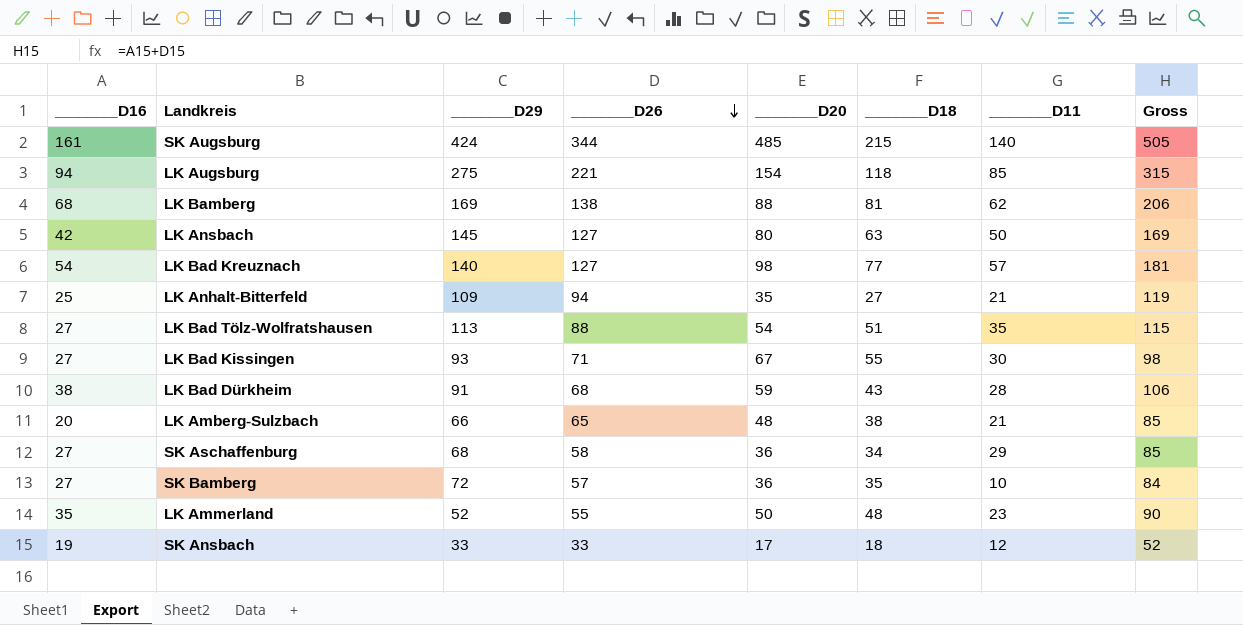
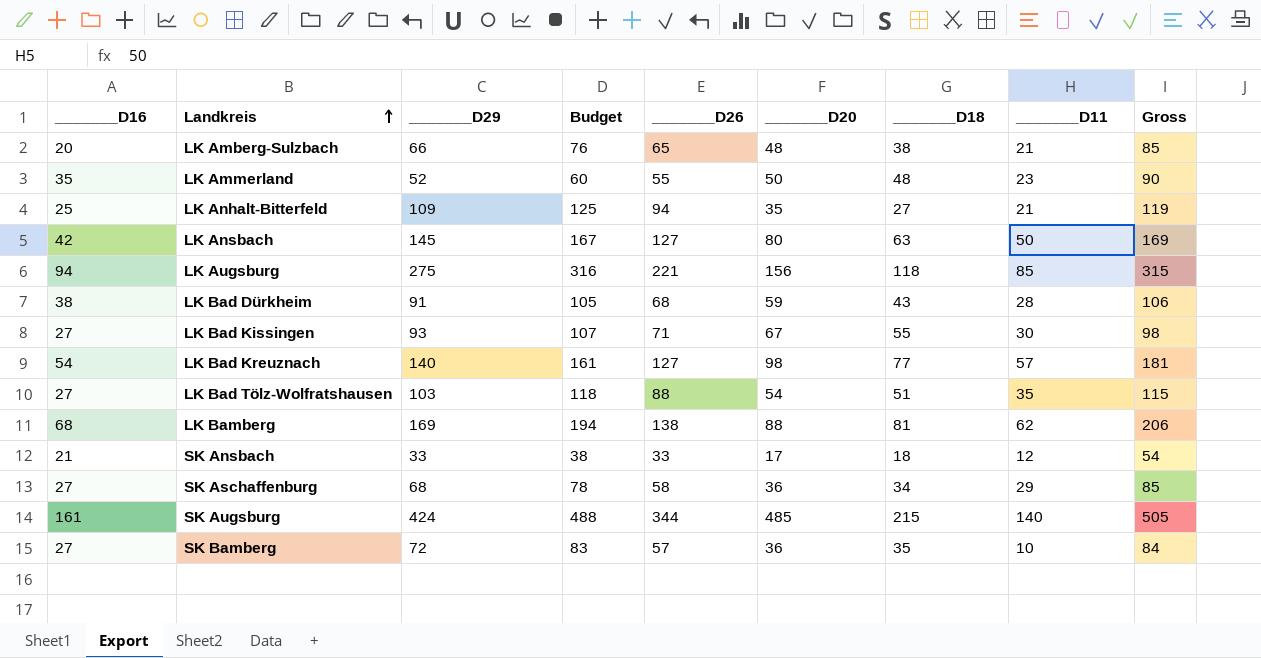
row order: _______D26 descending -> Landkreis ascending
column Budget | formula: none -> [_______D29] * 1.15
LK Augsburg | _______D20: 154 -> 156
LK Bad Tölz-Wolfratshausen | _______D29: 113 -> 103
SK Ansbach | _______D16: 19 -> 21
SK Ansbach | Gross: 52 -> 54

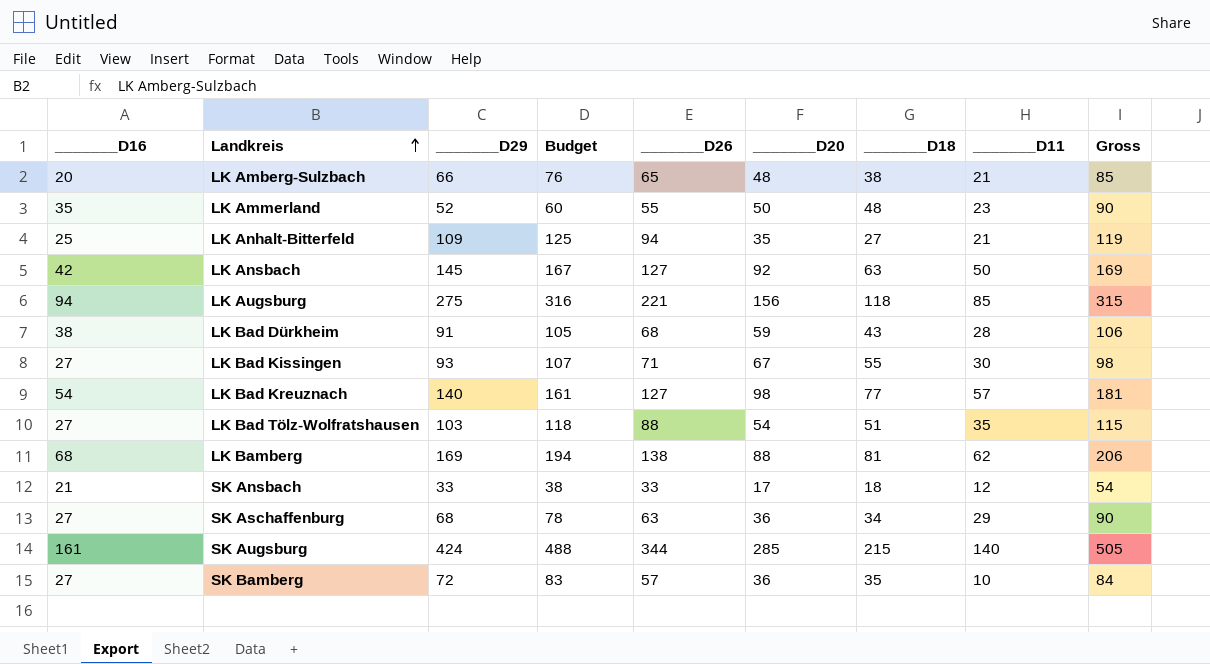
LK Ansbach | _______D20: 80 -> 92
SK Aschaffenburg | _______D26: 58 -> 63
SK Aschaffenburg | Gross: 85 -> 90
SK Augsburg | _______D20: 485 -> 285

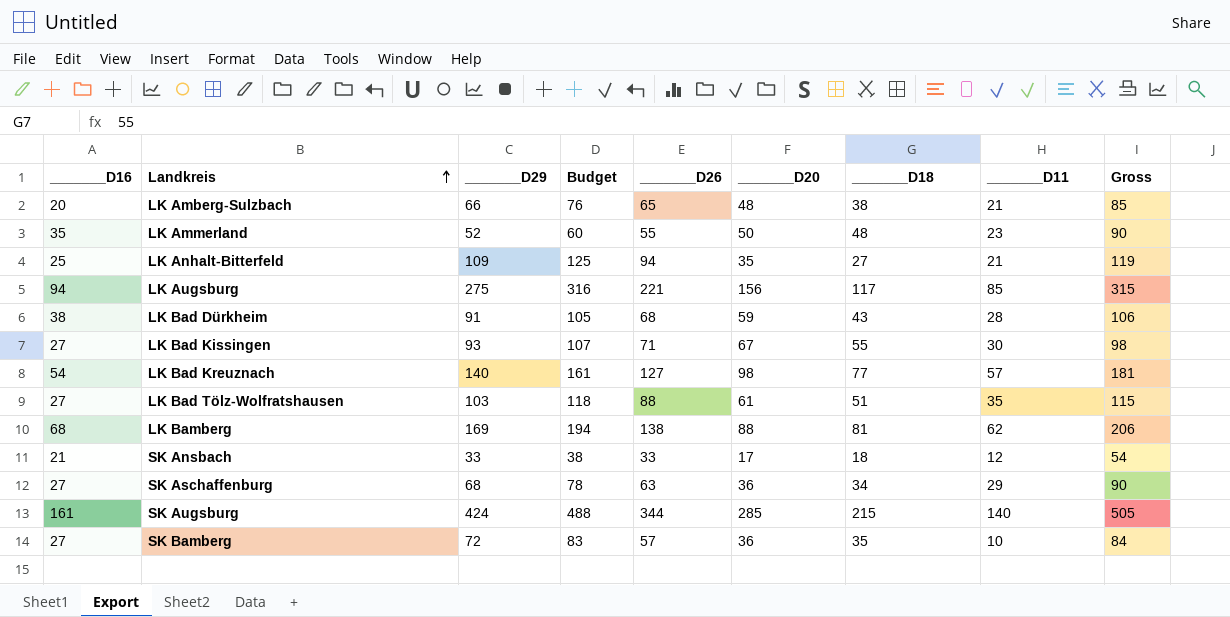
row LK Ansbach: 42 | 145 | 167 | 127 | 92 | 63 | 50 | 169 -> none
LK Augsburg | _______D18: 118 -> 117
LK Bad Tölz-Wolfratshausen | _______D20: 54 -> 61

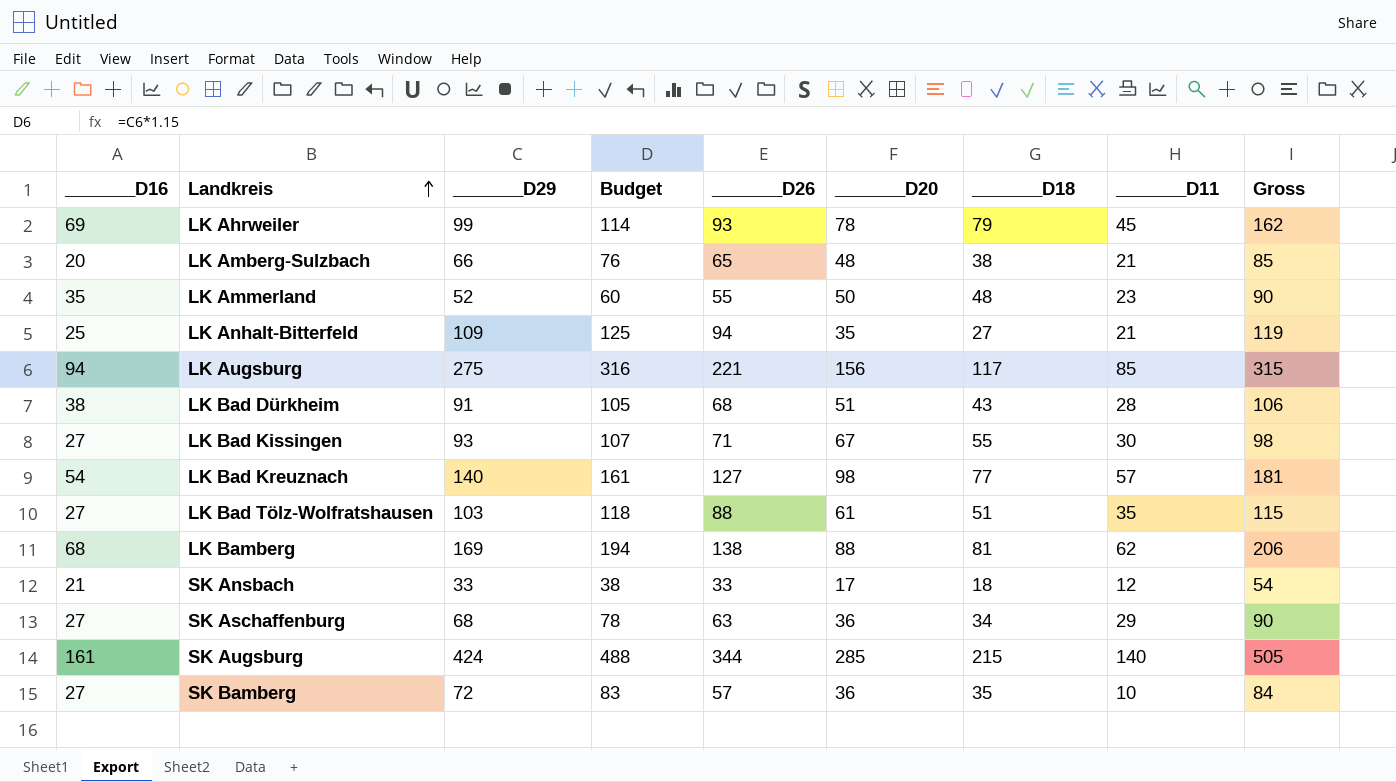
row LK Ahrweiler: none -> 69 | 99 | 114 | 93 | 78 | 79 | 45 | 162
LK Bad Dürkheim | _______D20: 59 -> 51

